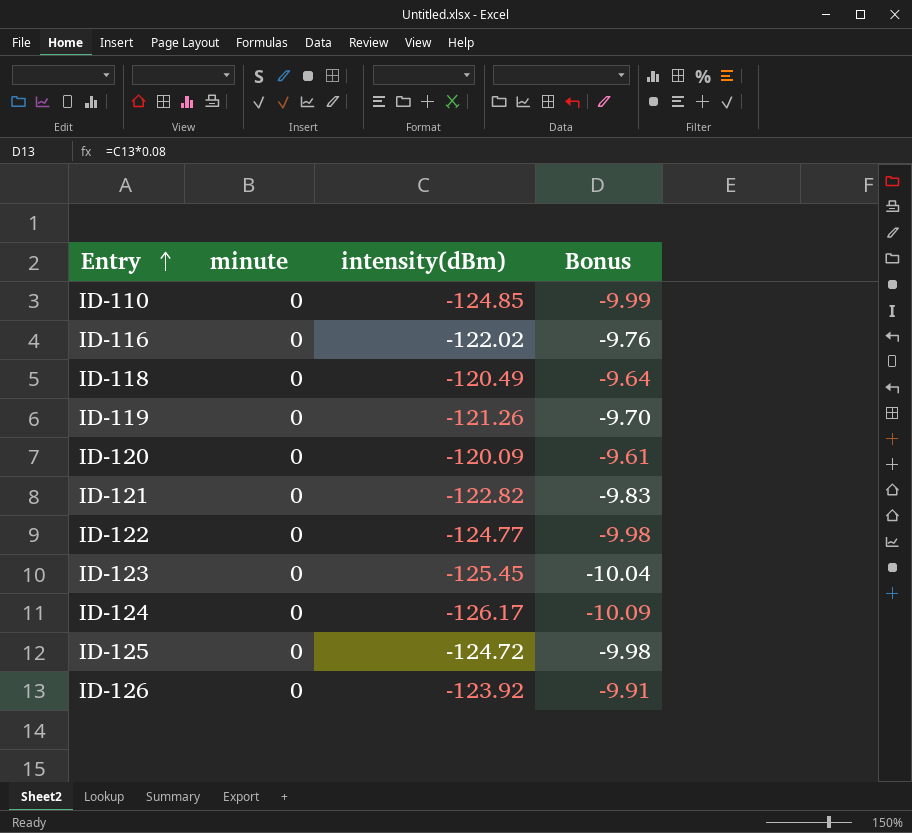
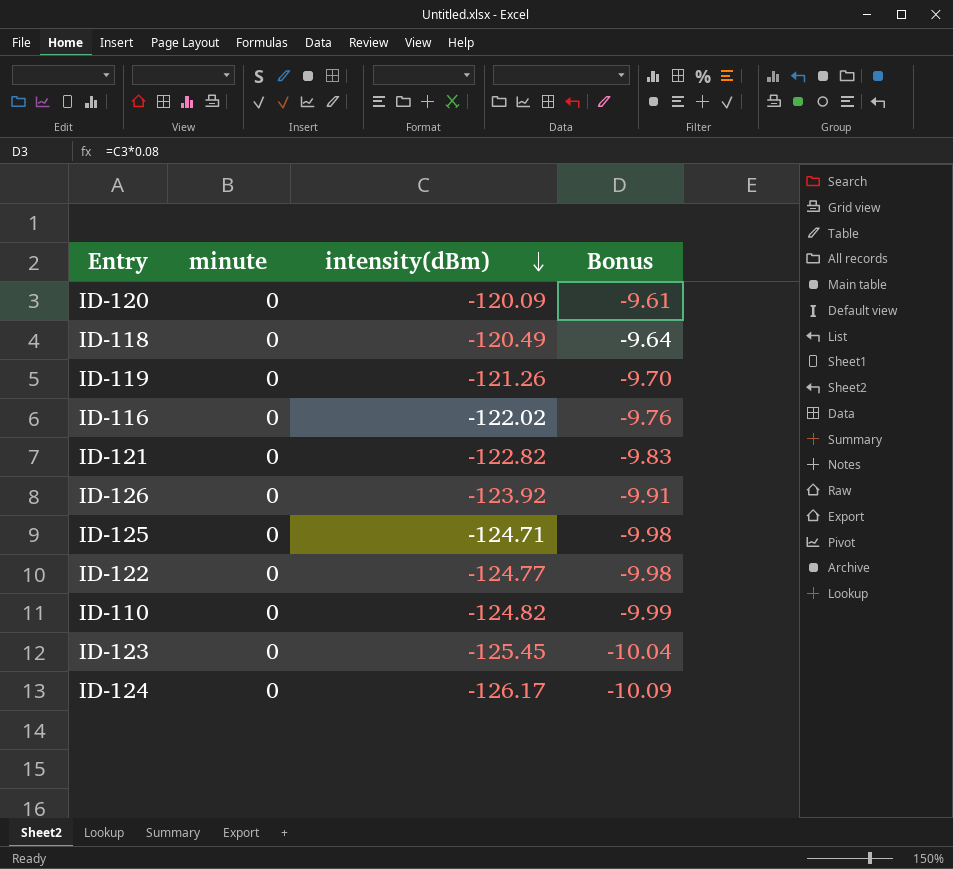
row order: Entry ascending -> intensity(dBm) descending
ID-125 | intensity(dBm): -124.72 -> -124.71
ID-110 | intensity(dBm): -124.85 -> -124.82

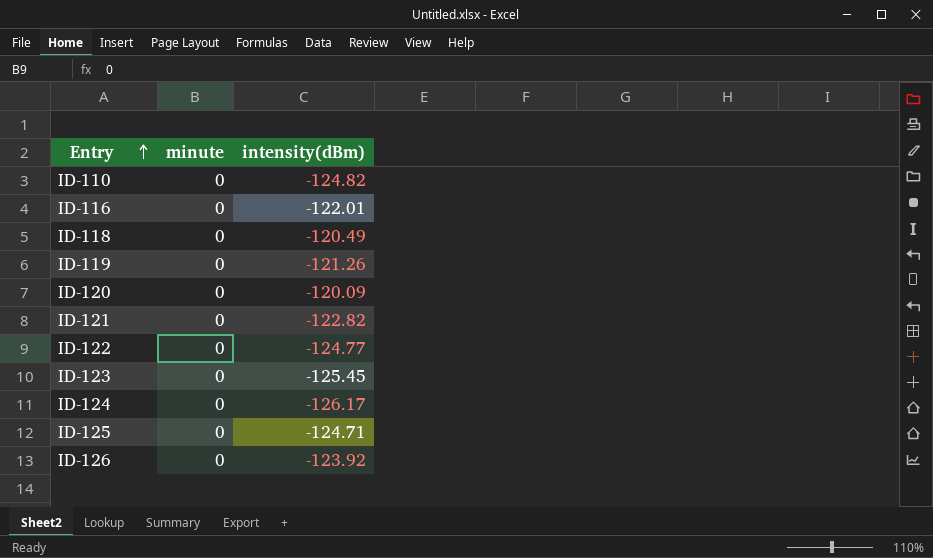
row order: intensity(dBm) descending -> Entry ascending
column Bonus | formula: [intensity(dBm)] * 0.08 -> none
ID-116 | intensity(dBm): -122.02 -> -122.01

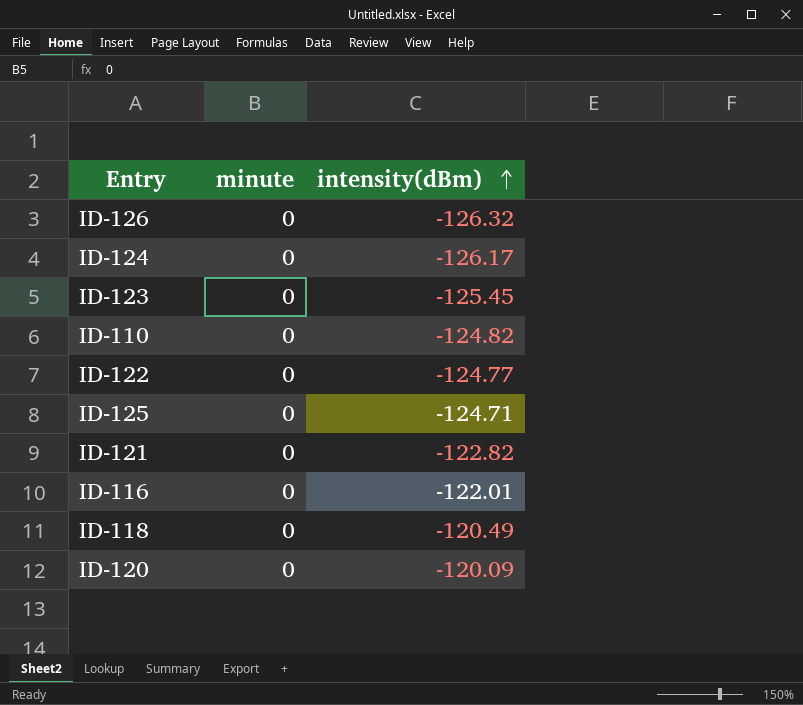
row order: Entry ascending -> intensity(dBm) ascending
row ID-119: 0 | -121.26 -> none
ID-126 | intensity(dBm): -123.92 -> -126.32

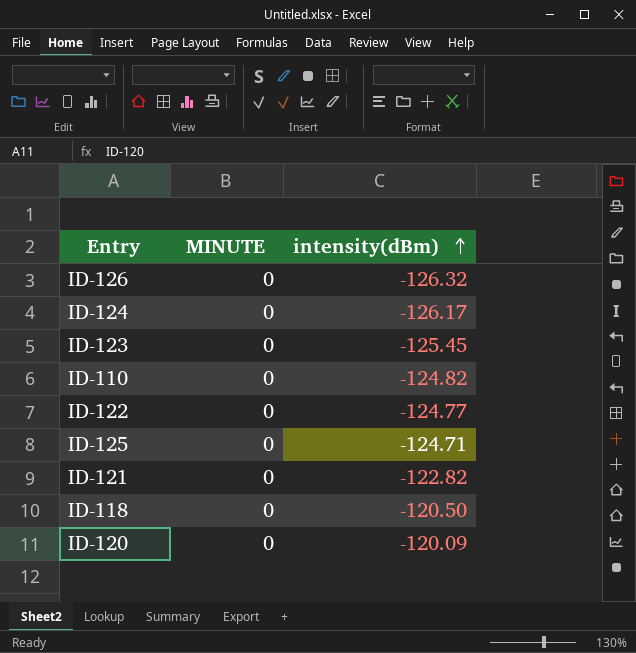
column name: minute -> MINUTE
row ID-116: 0 | -122.01 -> none
ID-118 | intensity(dBm): -120.49 -> -120.50

